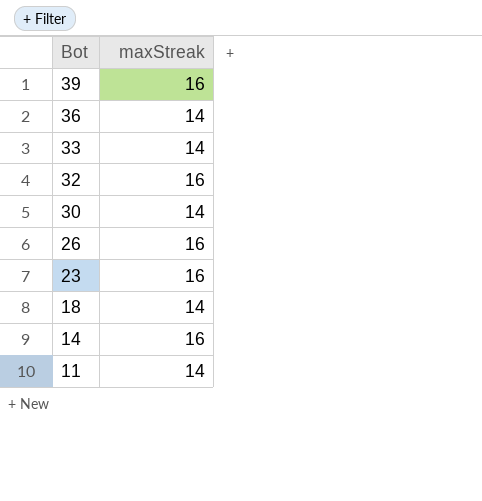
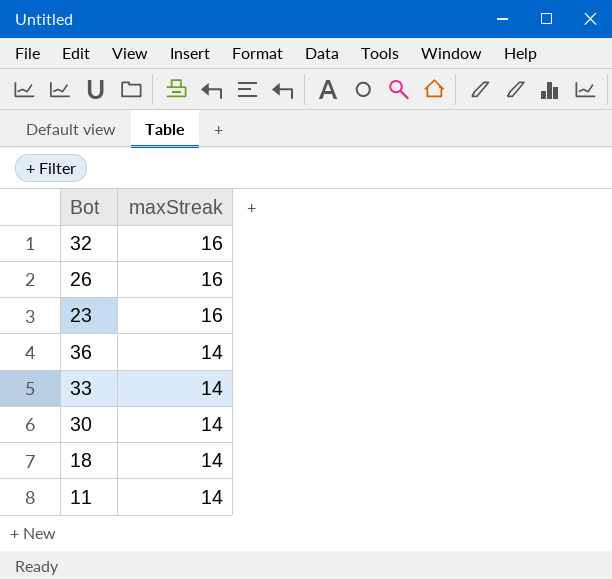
row order: Bot descending -> maxStreak descending
row 39: 16 -> none
row 14: 16 -> none

